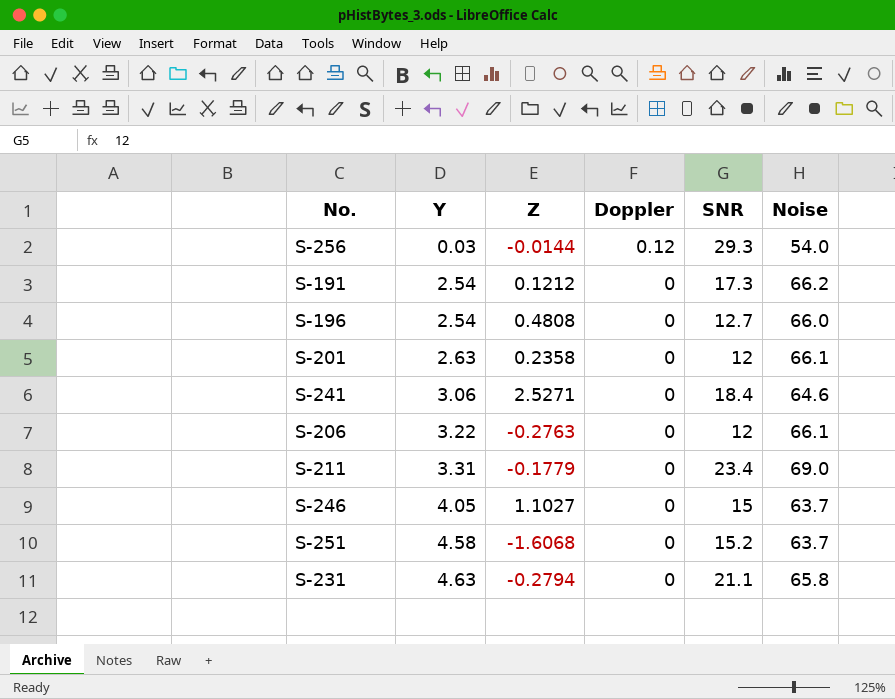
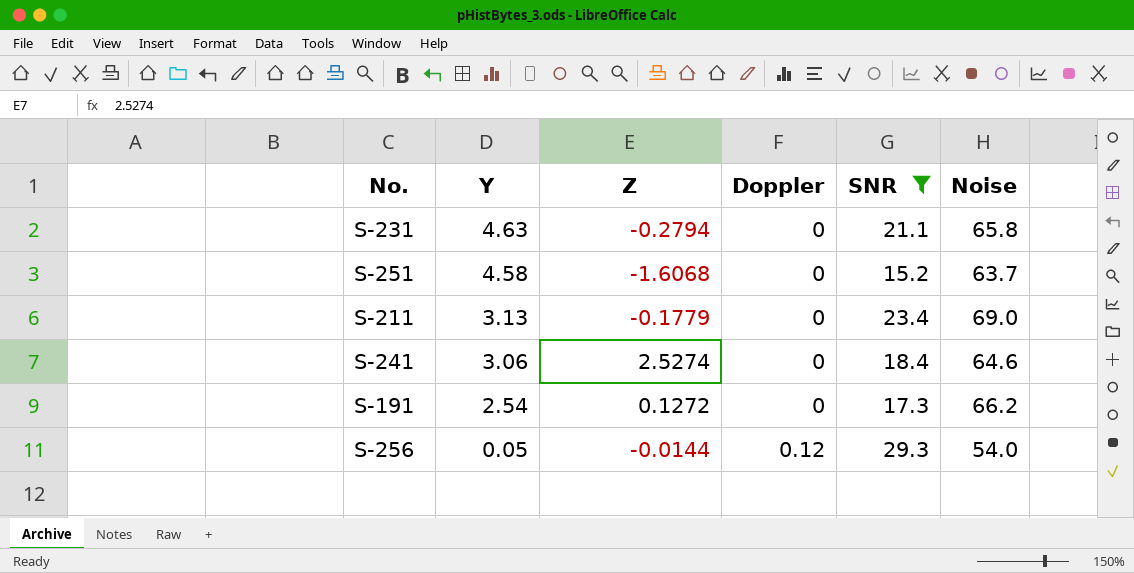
filter: none -> SNR >= 15.2
row order: Y ascending -> Y descending
S-211 | Y: 3.31 -> 3.13
S-241 | Z: 2.5271 -> 2.5274
S-191 | Z: 0.1212 -> 0.1272
S-256 | Y: 0.03 -> 0.05

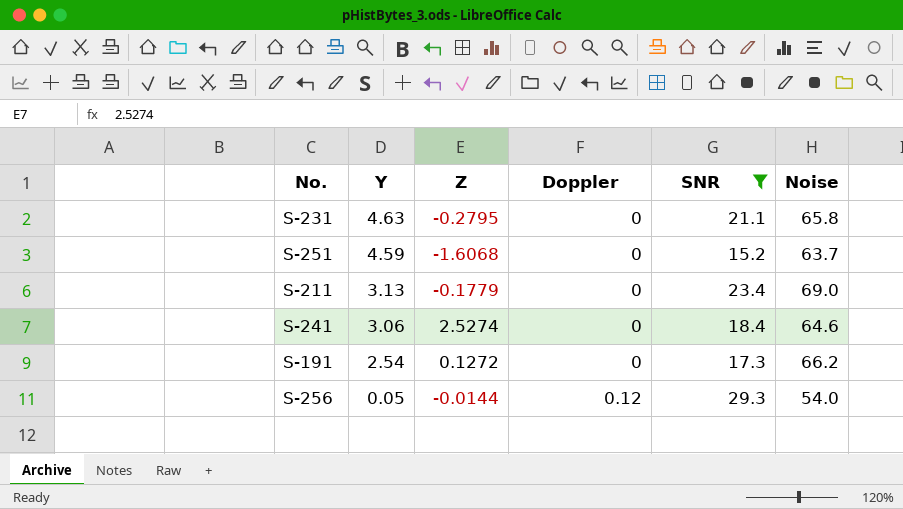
S-231 | Z: -0.2794 -> -0.2795
S-251 | Y: 4.58 -> 4.59

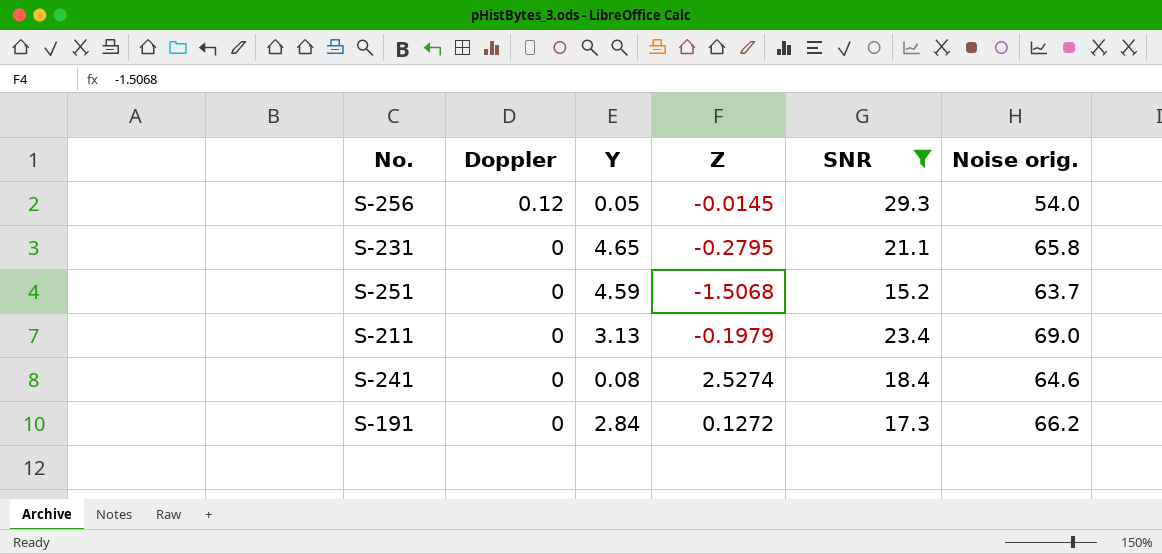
row order: Y descending -> Doppler descending
column Doppler | position: 4 -> 2
column name: Noise -> Noise orig.
S-256 | Z: -0.0144 -> -0.0145
S-231 | Y: 4.63 -> 4.65
S-251 | Z: -1.6068 -> -1.5068
S-211 | Z: -0.1779 -> -0.1979
S-241 | Y: 3.06 -> 0.08
S-191 | Y: 2.54 -> 2.84

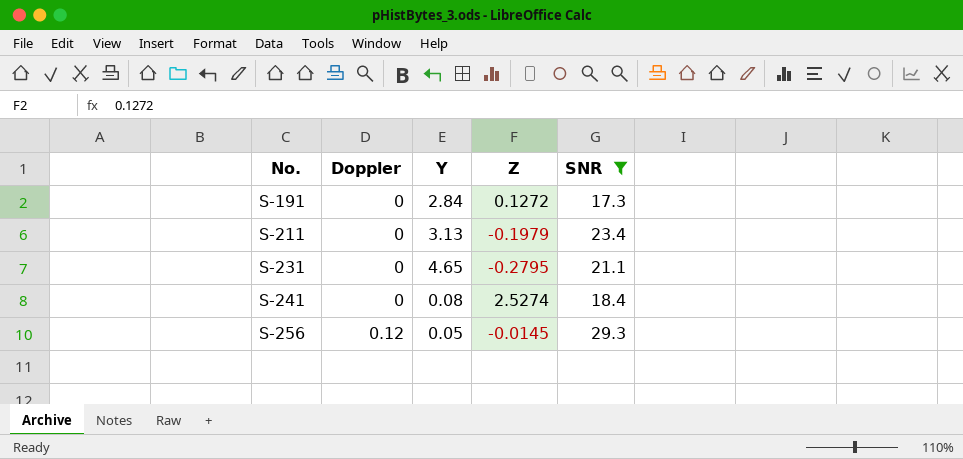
row order: Doppler descending -> No. ascending
column Noise orig. | position: 6 -> none
row S-251: 0 | 4.59 | -1.5068 | 15.2 | 63.7 -> none

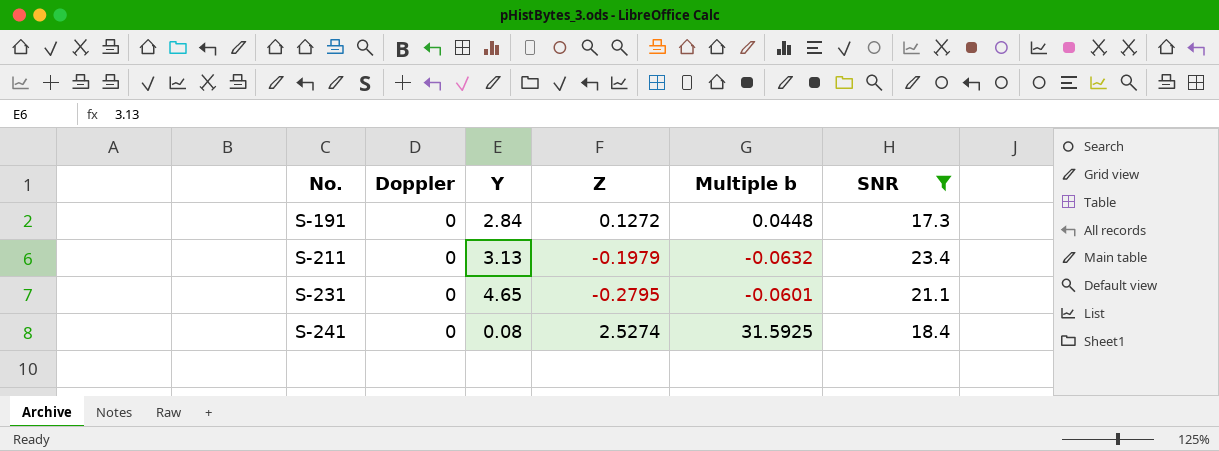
column Multiple b | formula: none -> [Z] / [Y]
row S-256: 0.12 | 0.05 | -0.0145 | 29.3 -> none

